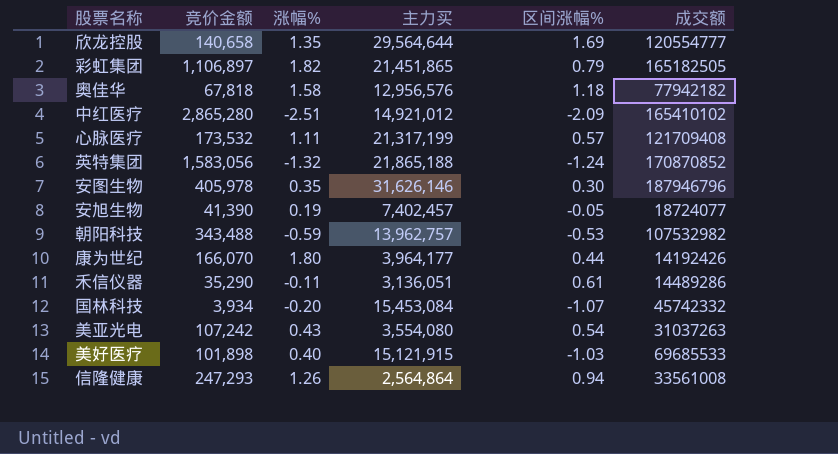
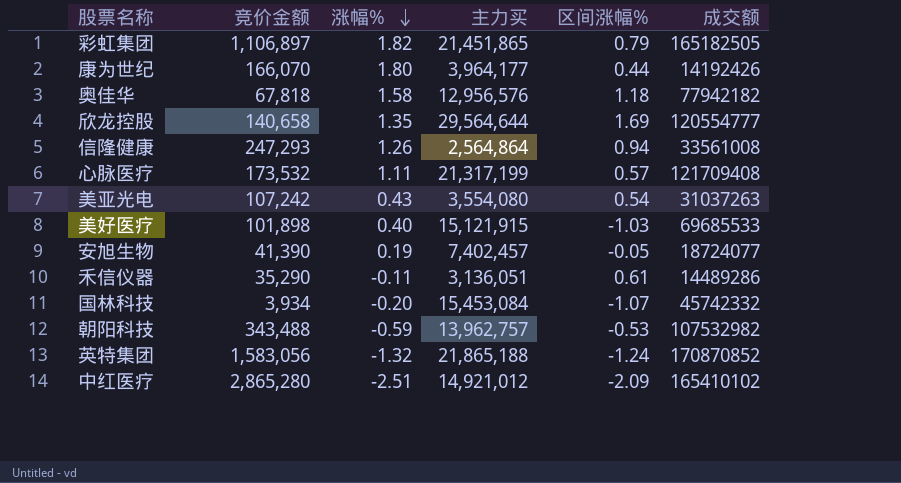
row order: none -> 涨幅% descending
row 安图生物: 405,978 | 0.35 | 31,626,146 | 0.30 | 187946796 -> none

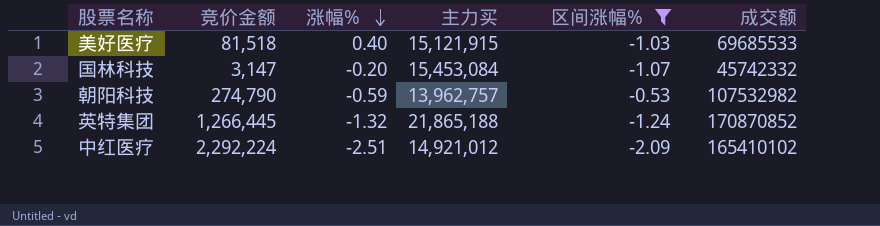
filter: none -> 区间涨幅% <= -0.53
美好医疗 | 竞价金额: 101,898 -> 81,518
国林科技 | 竞价金额: 3,934 -> 3,147
朝阳科技 | 竞价金额: 343,488 -> 274,790
英特集团 | 竞价金额: 1,583,056 -> 1,266,445
中红医疗 | 竞价金额: 2,865,280 -> 2,292,224

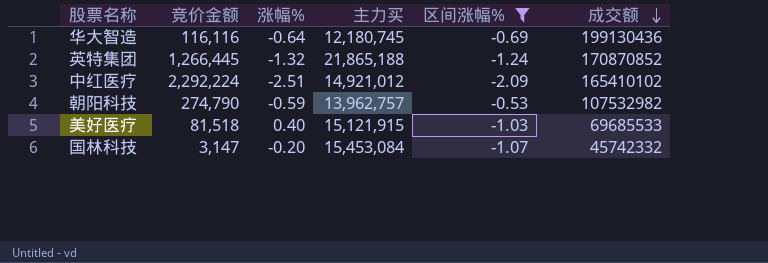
row order: 涨幅% descending -> 成交额 descending
row 华大智造: none -> 116,116 | -0.64 | 12,180,745 | -0.69 | 199130436

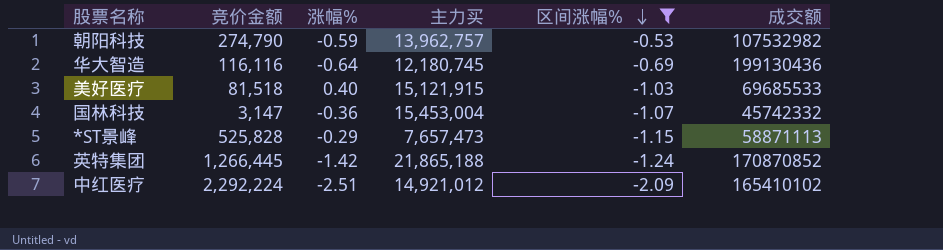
row order: 成交额 descending -> 区间涨幅% descending
国林科技 | 涨幅%: -0.20 -> -0.36
国林科技 | 主力买: 15,453,084 -> 15,453,004
row *ST景峰: none -> 525,828 | -0.29 | 7,657,473 | -1.15 | 58871113
英特集团 | 涨幅%: -1.32 -> -1.42

